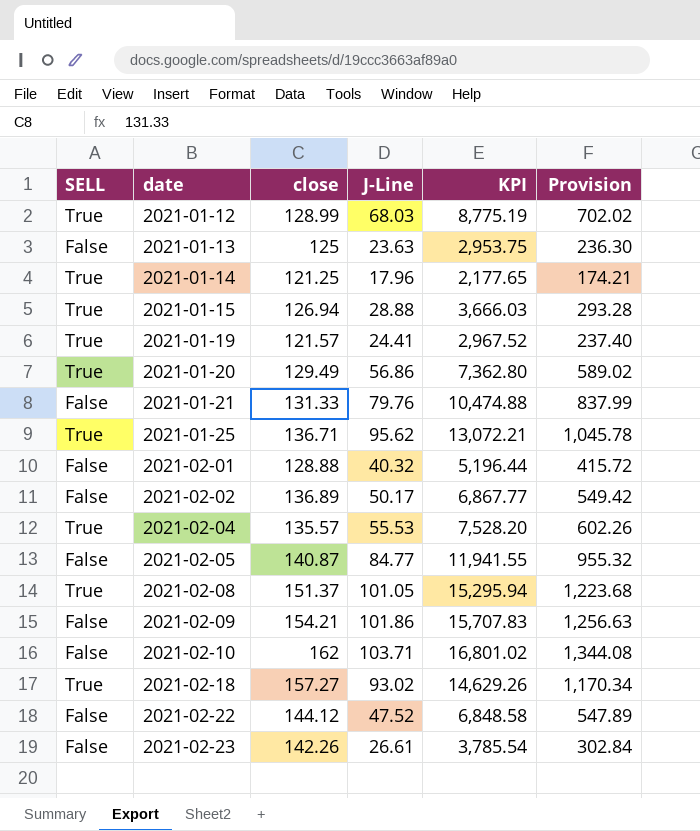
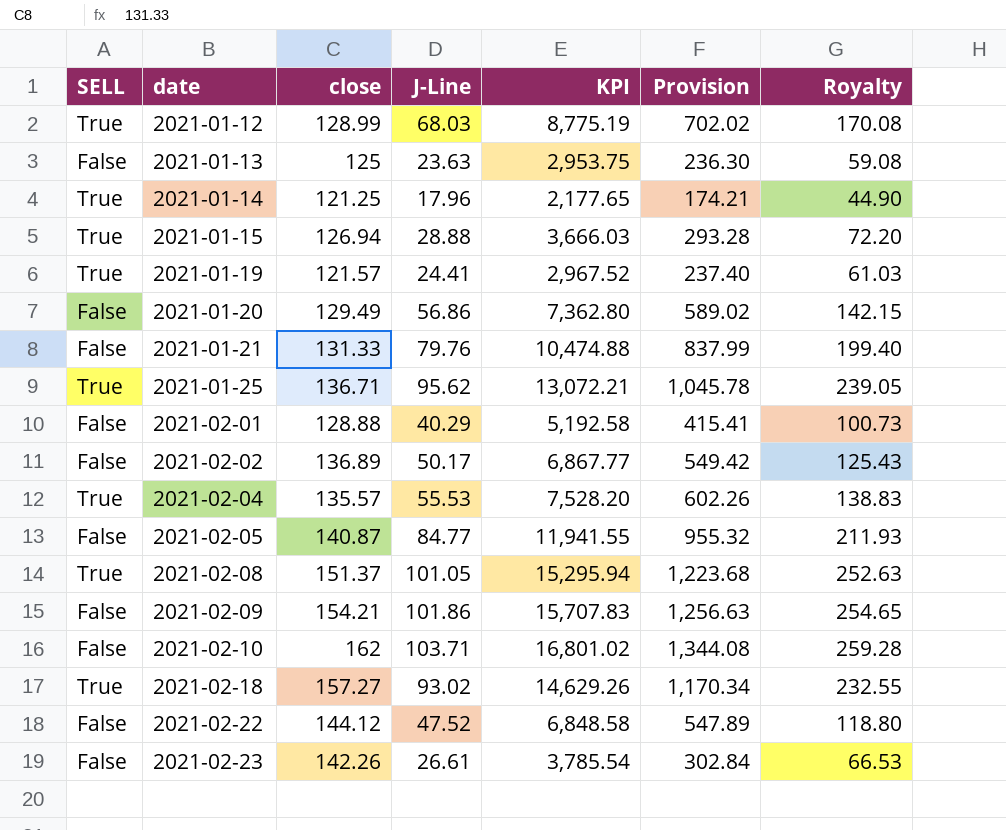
column Royalty | formula: none -> [J-Line] * 2.5
2021-01-20 | SELL: True -> False
2021-02-01 | J-Line: 40.32 -> 40.29
2021-02-01 | KPI: 5,196.44 -> 5,192.58
2021-02-01 | Provision: 415.72 -> 415.41

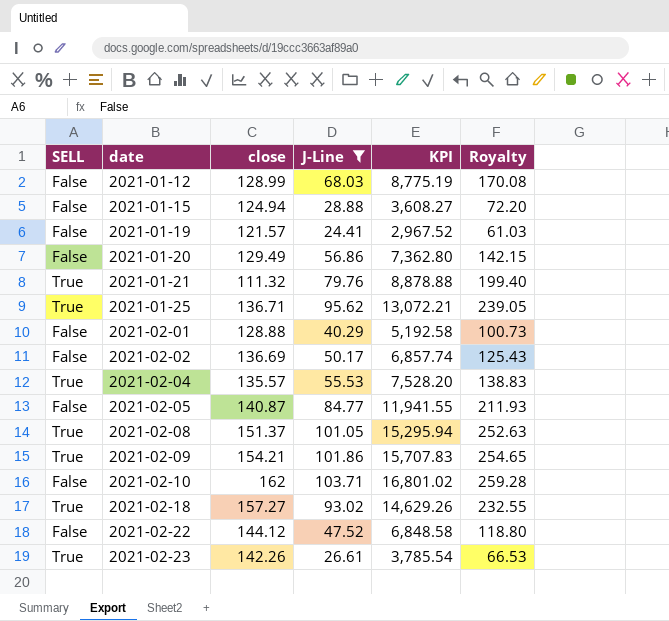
filter: none -> J-Line >= 24.41
column Provision | formula: [KPI] * 0.08 -> none
2021-01-12 | SELL: True -> False
2021-01-15 | SELL: True -> False
2021-01-15 | close: 126.94 -> 124.94
2021-01-15 | KPI: 3,666.03 -> 3,608.27
2021-01-19 | SELL: True -> False
2021-01-21 | SELL: False -> True
2021-01-21 | close: 131.33 -> 111.32
2021-01-21 | KPI: 10,474.88 -> 8,878.88
2021-02-02 | close: 136.89 -> 136.69
2021-02-02 | KPI: 6,867.77 -> 6,857.74
2021-02-09 | SELL: False -> True
2021-02-23 | SELL: False -> True

